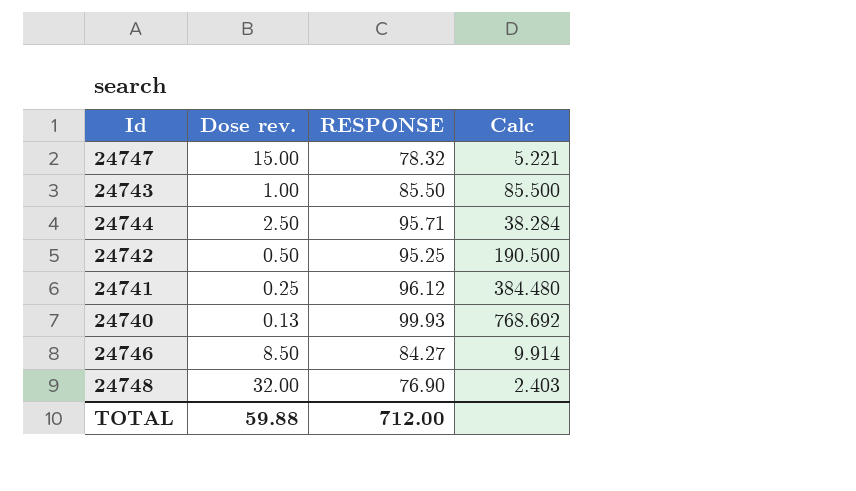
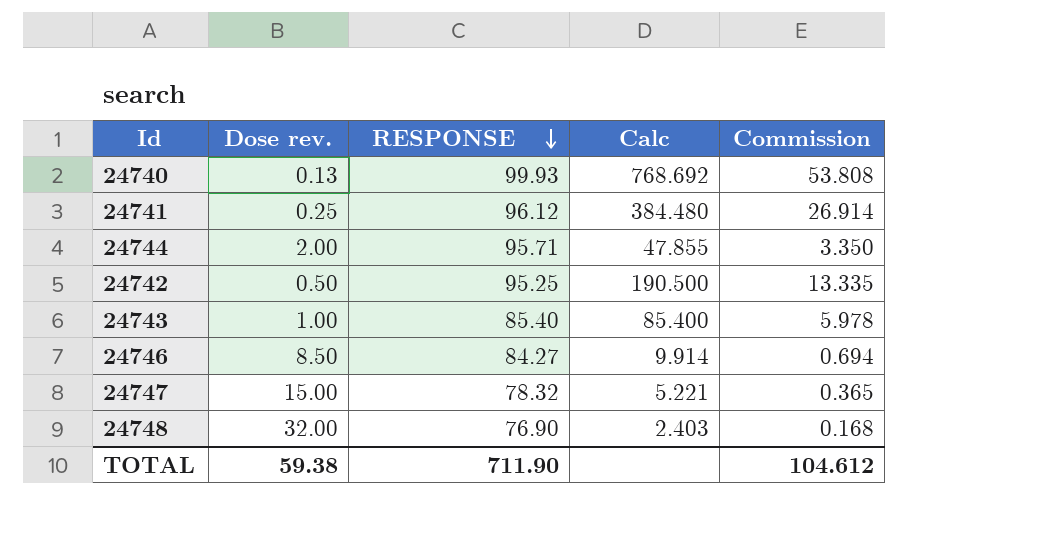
row order: none -> RESPONSE descending
column Commission | formula: none -> [Calc] * 0.07
24744 | Dose rev.: 2.50 -> 2.00
24744 | Calc: 38.284 -> 47.855
24743 | RESPONSE: 85.50 -> 85.40
24743 | Calc: 85.500 -> 85.400
TOTAL | Dose rev.: 59.88 -> 59.38
TOTAL | RESPONSE: 712.00 -> 711.90

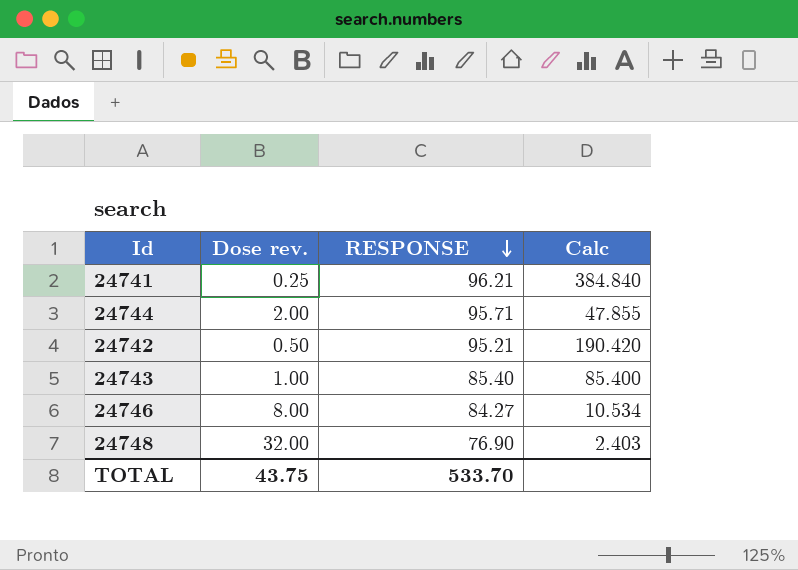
column Commission | formula: [Calc] * 0.07 -> none
row 24740: 0.13 | 99.93 | 768.692 | 53.808 -> none
row 24747: 15.00 | 78.32 | 5.221 | 0.365 -> none
24741 | RESPONSE: 96.12 -> 96.21
24741 | Calc: 384.480 -> 384.840
24742 | RESPONSE: 95.25 -> 95.21
24742 | Calc: 190.500 -> 190.420
24746 | Dose rev.: 8.50 -> 8.00
24746 | Calc: 9.914 -> 10.534
TOTAL | Dose rev.: 59.38 -> 43.75
TOTAL | RESPONSE: 711.90 -> 533.70

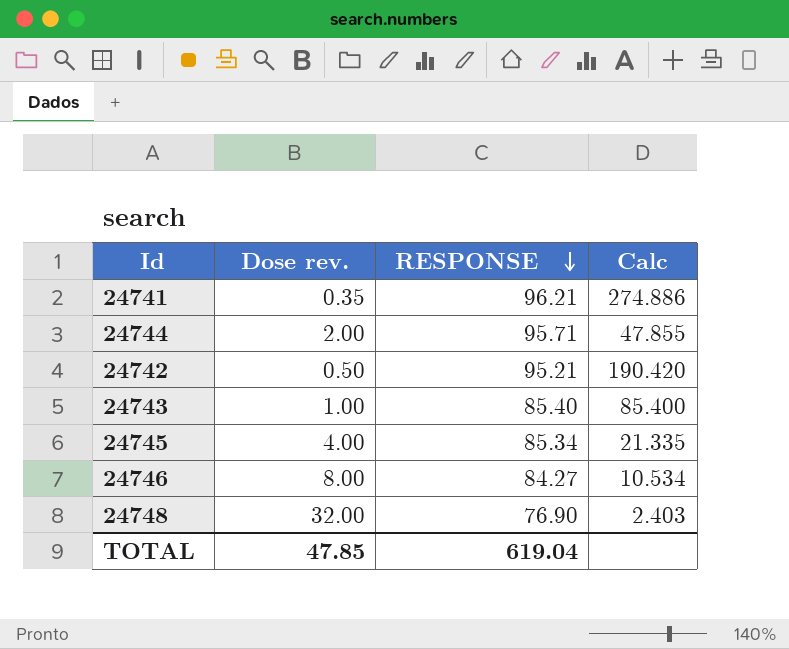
24741 | Dose rev.: 0.25 -> 0.35
24741 | Calc: 384.840 -> 274.886
row 24745: none -> 4.00 | 85.34 | 21.335
TOTAL | Dose rev.: 43.75 -> 47.85
TOTAL | RESPONSE: 533.70 -> 619.04

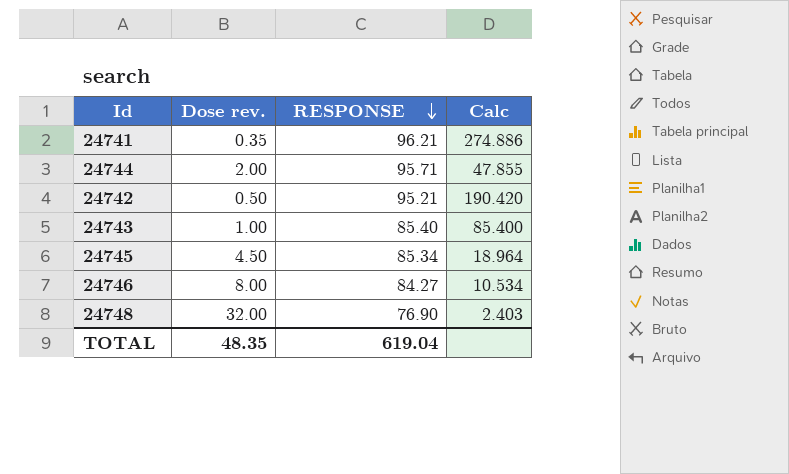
24745 | Dose rev.: 4.00 -> 4.50
24745 | Calc: 21.335 -> 18.964
TOTAL | Dose rev.: 47.85 -> 48.35

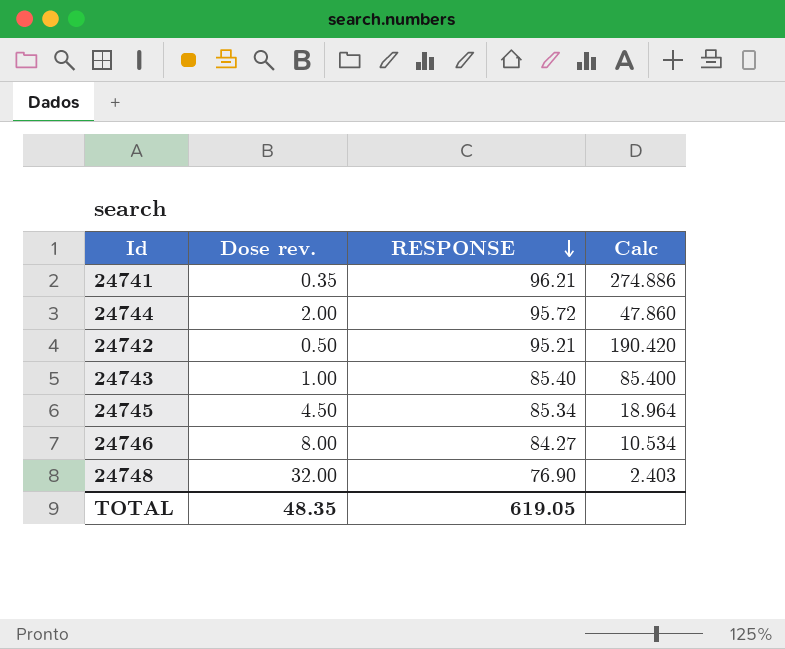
24744 | RESPONSE: 95.71 -> 95.72
24744 | Calc: 47.855 -> 47.860
TOTAL | RESPONSE: 619.04 -> 619.05

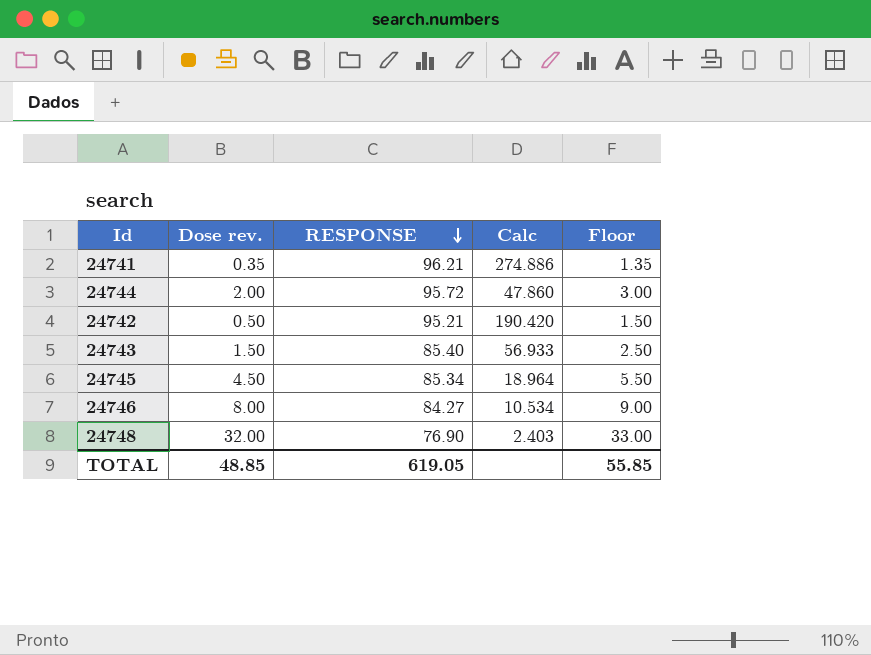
column Floor | formula: none -> [Dose rev.] + 1
24743 | Dose rev.: 1.00 -> 1.50
24743 | Calc: 85.400 -> 56.933
TOTAL | Dose rev.: 48.35 -> 48.85

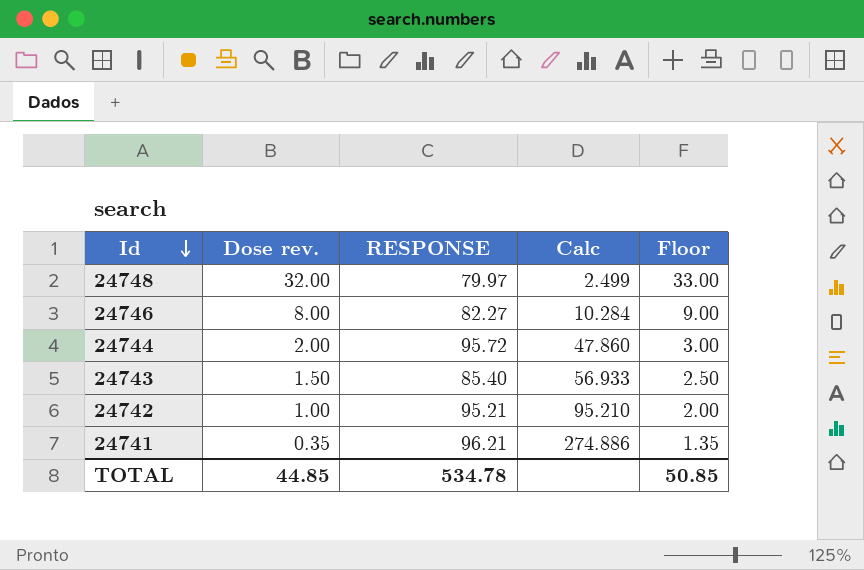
row order: RESPONSE descending -> Id descending
row 24745: 4.50 | 85.34 | 18.964 | 5.50 -> none
24748 | RESPONSE: 76.90 -> 79.97
24748 | Calc: 2.403 -> 2.499
24746 | RESPONSE: 84.27 -> 82.27
24746 | Calc: 10.534 -> 10.284
24742 | Dose rev.: 0.50 -> 1.00
24742 | Calc: 190.420 -> 95.210
24742 | Floor: 1.50 -> 2.00
TOTAL | Dose rev.: 48.85 -> 44.85
TOTAL | RESPONSE: 619.05 -> 534.78
TOTAL | Floor: 55.85 -> 50.85

